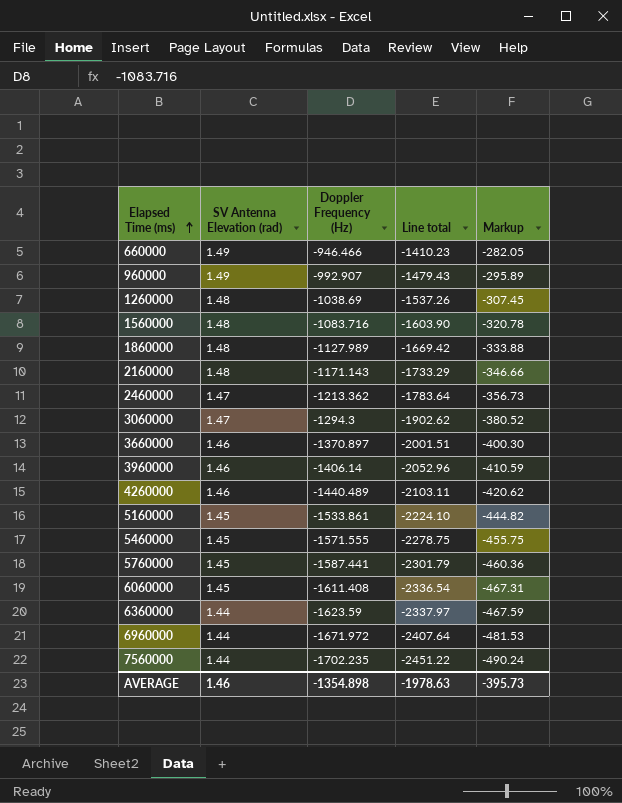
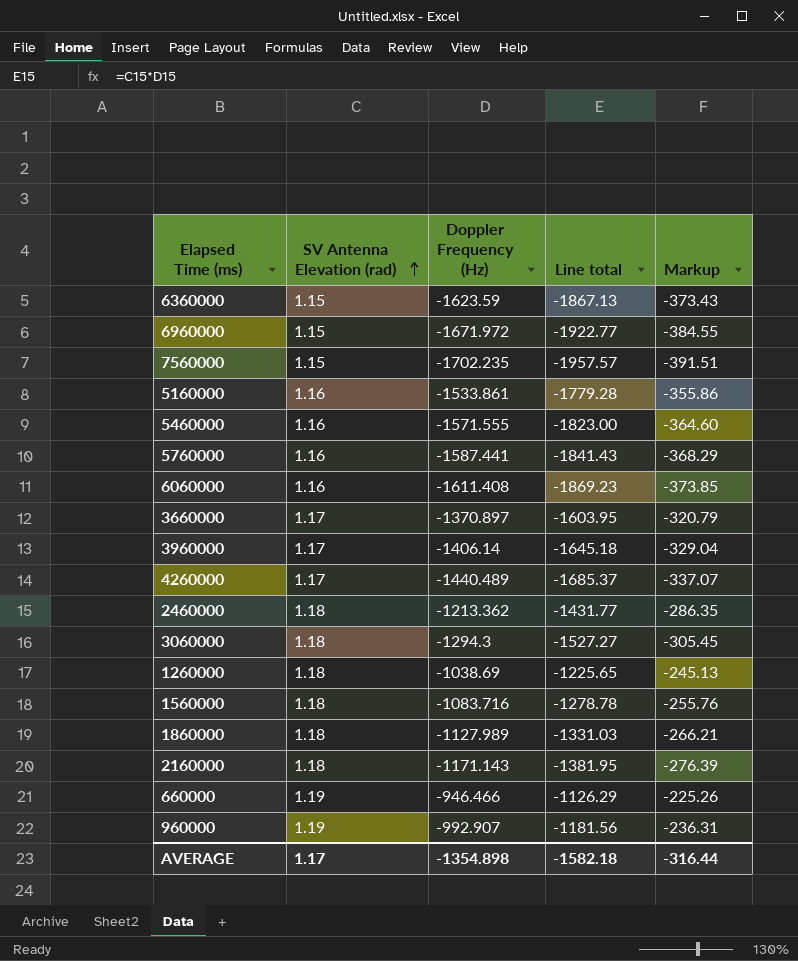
row order: Elapsed Time (ms) ascending -> SV Antenna Elevation (rad) ascending
6360000 | SV Antenna Elevation (rad): 1.44 -> 1.15
6360000 | Line total: -2337.97 -> -1867.13
6360000 | Markup: -467.59 -> -373.43
6960000 | SV Antenna Elevation (rad): 1.44 -> 1.15
6960000 | Line total: -2407.64 -> -1922.77
6960000 | Markup: -481.53 -> -384.55
7560000 | SV Antenna Elevation (rad): 1.44 -> 1.15
7560000 | Line total: -2451.22 -> -1957.57
7560000 | Markup: -490.24 -> -391.51
5160000 | SV Antenna Elevation (rad): 1.45 -> 1.16
5160000 | Line total: -2224.10 -> -1779.28
5160000 | Markup: -444.82 -> -355.86
5460000 | SV Antenna Elevation (rad): 1.45 -> 1.16
5460000 | Line total: -2278.75 -> -1823.00
5460000 | Markup: -455.75 -> -364.60
5760000 | SV Antenna Elevation (rad): 1.45 -> 1.16
5760000 | Line total: -2301.79 -> -1841.43
5760000 | Markup: -460.36 -> -368.29
6060000 | SV Antenna Elevation (rad): 1.45 -> 1.16
6060000 | Line total: -2336.54 -> -1869.23
6060000 | Markup: -467.31 -> -373.85
3660000 | SV Antenna Elevation (rad): 1.46 -> 1.17
3660000 | Line total: -2001.51 -> -1603.95
3660000 | Markup: -400.30 -> -320.79
3960000 | SV Antenna Elevation (rad): 1.46 -> 1.17
3960000 | Line total: -2052.96 -> -1645.18
3960000 | Markup: -410.59 -> -329.04
4260000 | SV Antenna Elevation (rad): 1.46 -> 1.17
4260000 | Line total: -2103.11 -> -1685.37
4260000 | Markup: -420.62 -> -337.07
2460000 | SV Antenna Elevation (rad): 1.47 -> 1.18
2460000 | Line total: -1783.64 -> -1431.77
2460000 | Markup: -356.73 -> -286.35
3060000 | SV Antenna Elevation (rad): 1.47 -> 1.18
3060000 | Line total: -1902.62 -> -1527.27
3060000 | Markup: -380.52 -> -305.45
1260000 | SV Antenna Elevation (rad): 1.48 -> 1.18
1260000 | Line total: -1537.26 -> -1225.65
1260000 | Markup: -307.45 -> -245.13
1560000 | SV Antenna Elevation (rad): 1.48 -> 1.18
1560000 | Line total: -1603.90 -> -1278.78
1560000 | Markup: -320.78 -> -255.76
1860000 | SV Antenna Elevation (rad): 1.48 -> 1.18
1860000 | Line total: -1669.42 -> -1331.03
1860000 | Markup: -333.88 -> -266.21
2160000 | SV Antenna Elevation (rad): 1.48 -> 1.18
2160000 | Line total: -1733.29 -> -1381.95
2160000 | Markup: -346.66 -> -276.39
660000 | SV Antenna Elevation (rad): 1.49 -> 1.19
660000 | Line total: -1410.23 -> -1126.29
660000 | Markup: -282.05 -> -225.26
960000 | SV Antenna Elevation (rad): 1.49 -> 1.19
960000 | Line total: -1479.43 -> -1181.56
960000 | Markup: -295.89 -> -236.31
AVERAGE | SV Antenna Elevation (rad): 1.46 -> 1.17
AVERAGE | Line total: -1978.63 -> -1582.18
AVERAGE | Markup: -395.73 -> -316.44

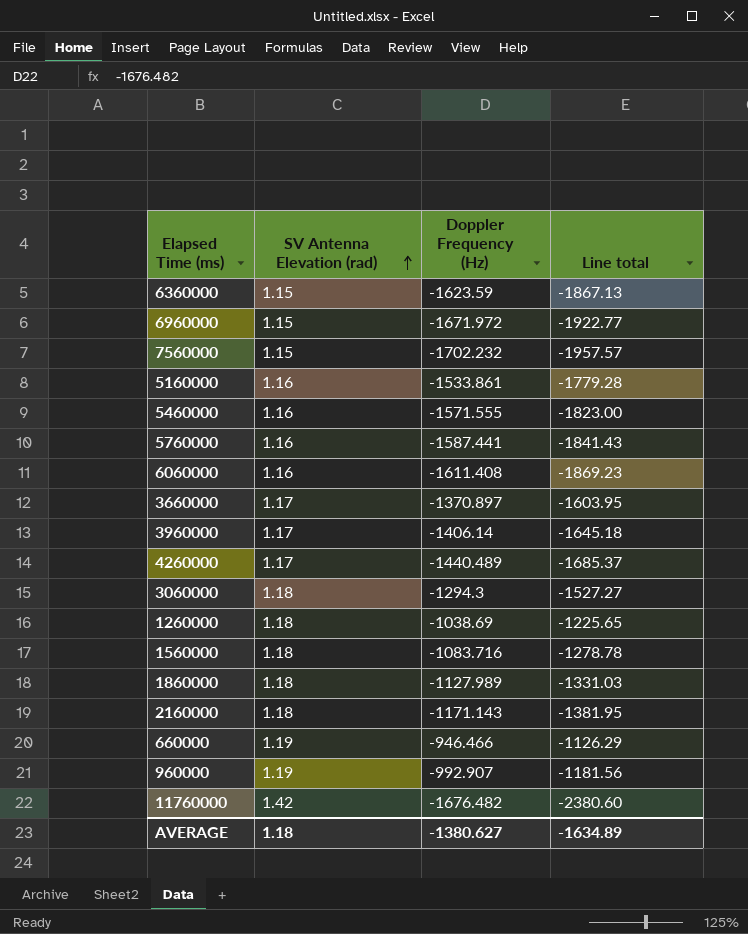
column Markup | formula: [Line total] * 0.2 -> none
row 2460000: 1.18 | -1213.362 | -1431.77 | -286.35 -> none
7560000 | Doppler Frequency (Hz): -1702.235 -> -1702.232
row 11760000: none -> 1.42 | -1676.482 | -2380.60
AVERAGE | SV Antenna Elevation (rad): 1.17 -> 1.18
AVERAGE | Doppler Frequency (Hz): -1354.898 -> -1380.627
AVERAGE | Line total: -1582.18 -> -1634.89

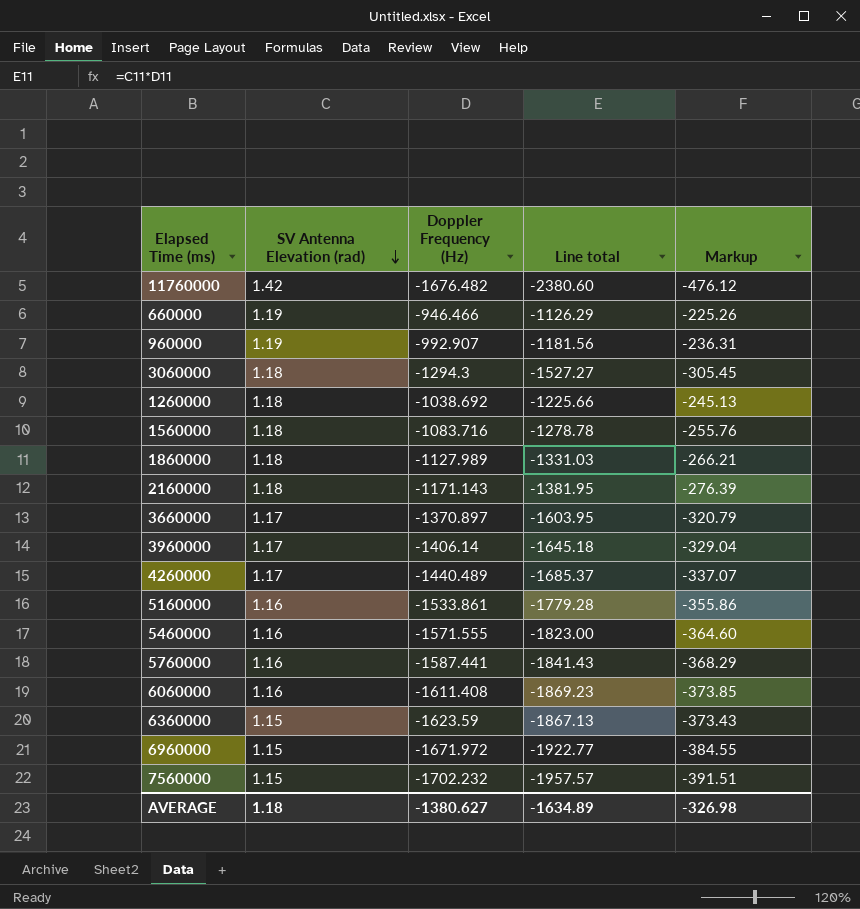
row order: SV Antenna Elevation (rad) ascending -> SV Antenna Elevation (rad) descending
column Markup | formula: none -> [Line total] * 0.2
1260000 | Doppler Frequency (Hz): -1038.69 -> -1038.692
1260000 | Line total: -1225.65 -> -1225.66

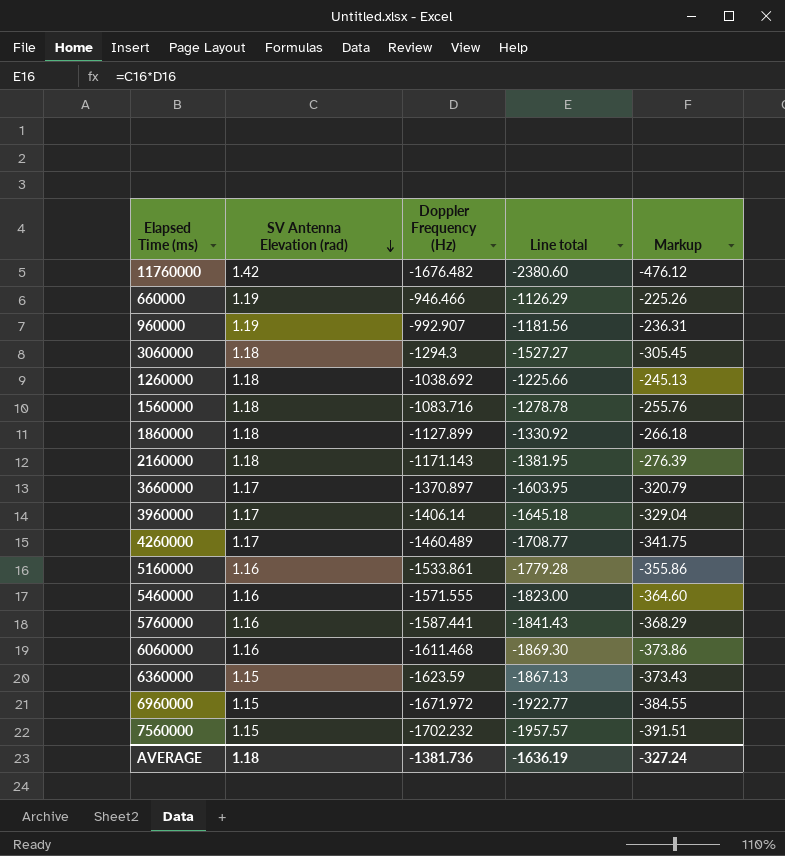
1860000 | Doppler Frequency (Hz): -1127.989 -> -1127.899
1860000 | Line total: -1331.03 -> -1330.92
1860000 | Markup: -266.21 -> -266.18
4260000 | Doppler Frequency (Hz): -1440.489 -> -1460.489
4260000 | Line total: -1685.37 -> -1708.77
4260000 | Markup: -337.07 -> -341.75
6060000 | Doppler Frequency (Hz): -1611.408 -> -1611.468
6060000 | Line total: -1869.23 -> -1869.30
6060000 | Markup: -373.85 -> -373.86
AVERAGE | Doppler Frequency (Hz): -1380.627 -> -1381.736
AVERAGE | Line total: -1634.89 -> -1636.19
AVERAGE | Markup: -326.98 -> -327.24

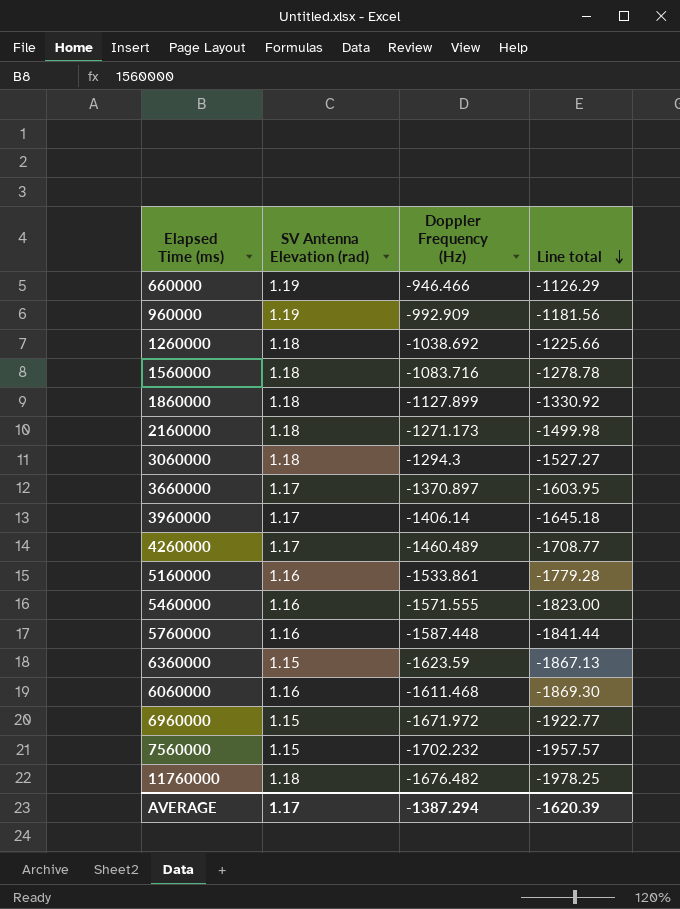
row order: SV Antenna Elevation (rad) descending -> Line total descending
column Markup | formula: [Line total] * 0.2 -> none
960000 | Doppler Frequency (Hz): -992.907 -> -992.909
2160000 | Doppler Frequency (Hz): -1171.143 -> -1271.173
2160000 | Line total: -1381.95 -> -1499.98
5760000 | Doppler Frequency (Hz): -1587.441 -> -1587.448
5760000 | Line total: -1841.43 -> -1841.44
11760000 | SV Antenna Elevation (rad): 1.42 -> 1.18
11760000 | Line total: -2380.60 -> -1978.25
AVERAGE | SV Antenna Elevation (rad): 1.18 -> 1.17
AVERAGE | Doppler Frequency (Hz): -1381.736 -> -1387.294
AVERAGE | Line total: -1636.19 -> -1620.39

